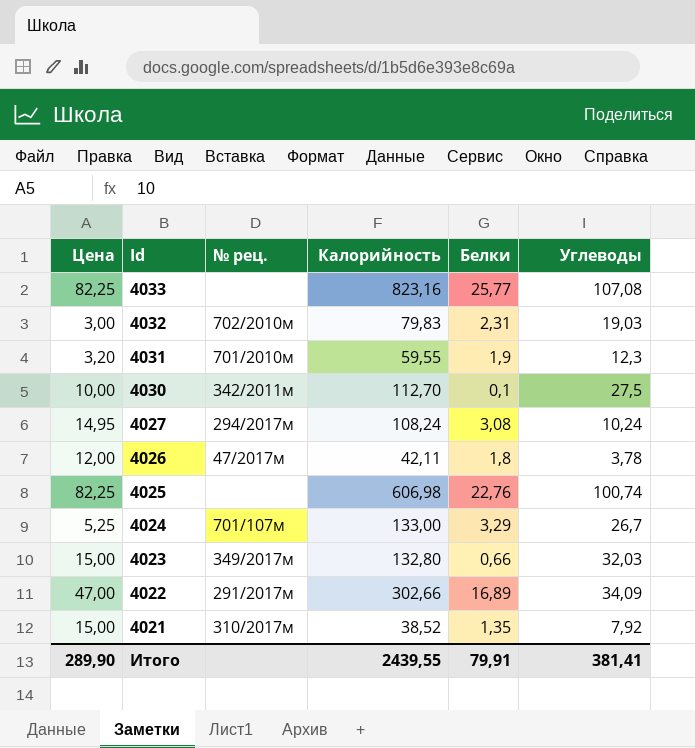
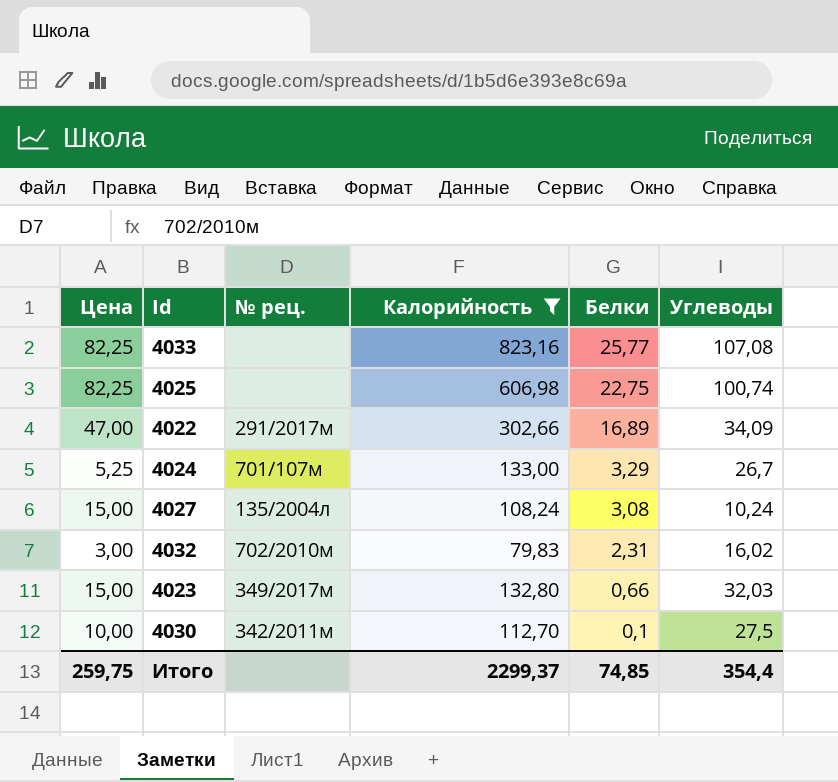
filter: none -> Калорийность >= 79,83
row order: Id descending -> Белки descending
4025 | Белки: 22,76 -> 22,75
4027 | Цена: 14,95 -> 15,00
4027 | № рец.: 294/2017м -> 135/2004л
4032 | Углеводы: 19,03 -> 16,02
Итого | Цена: 289,90 -> 259,75
Итого | Калорийность: 2439,55 -> 2299,37
Итого | Белки: 79,91 -> 74,85
Итого | Углеводы: 381,41 -> 354,4

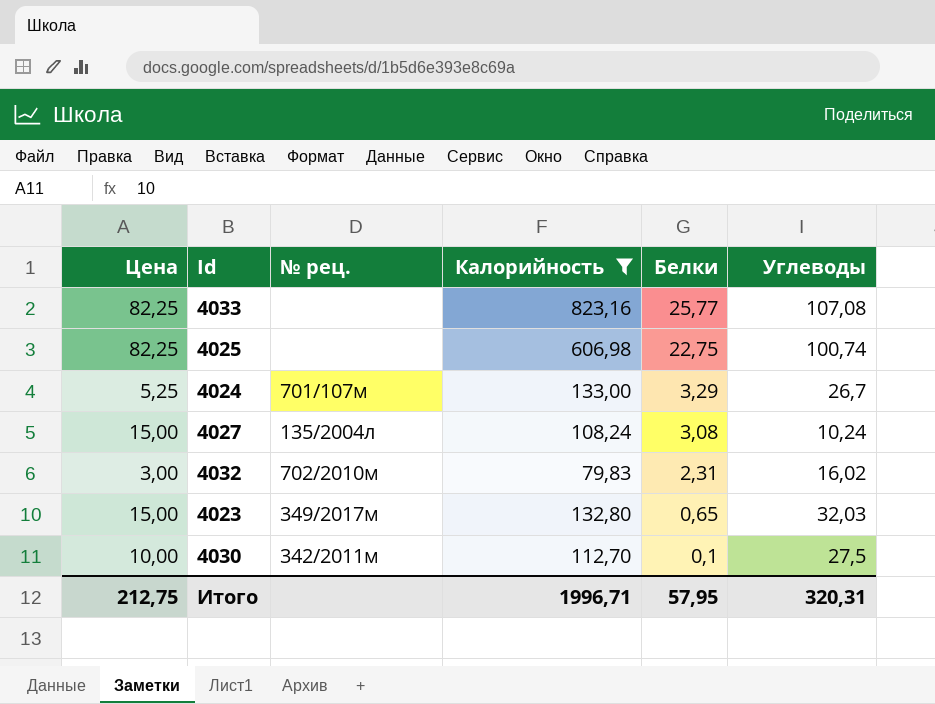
row 4022: 47,00 | 291/2017м | 302,66 | 16,89 | 34,09 -> none
4023 | Белки: 0,66 -> 0,65
Итого | Цена: 259,75 -> 212,75
Итого | Калорийность: 2299,37 -> 1996,71
Итого | Белки: 74,85 -> 57,95
Итого | Углеводы: 354,4 -> 320,31

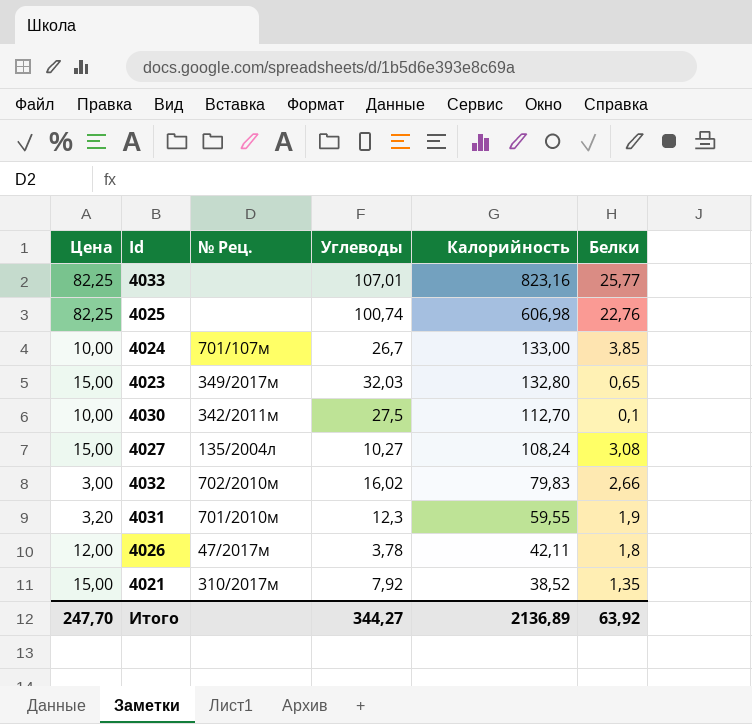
filter: Калорийность >= 79,83 -> none
row order: Белки descending -> Калорийность descending
column name: № рец. -> № Рец.
column Углеводы | position: 6 -> 4
4033 | Углеводы: 107,08 -> 107,01
4025 | Белки: 22,75 -> 22,76
4024 | Цена: 5,25 -> 10,00
4024 | Белки: 3,29 -> 3,85
4027 | Углеводы: 10,24 -> 10,27
4032 | Белки: 2,31 -> 2,66
Итого | Цена: 212,75 -> 247,70
Итого | Углеводы: 320,31 -> 344,27
Итого | Калорийность: 1996,71 -> 2136,89
Итого | Белки: 57,95 -> 63,92

